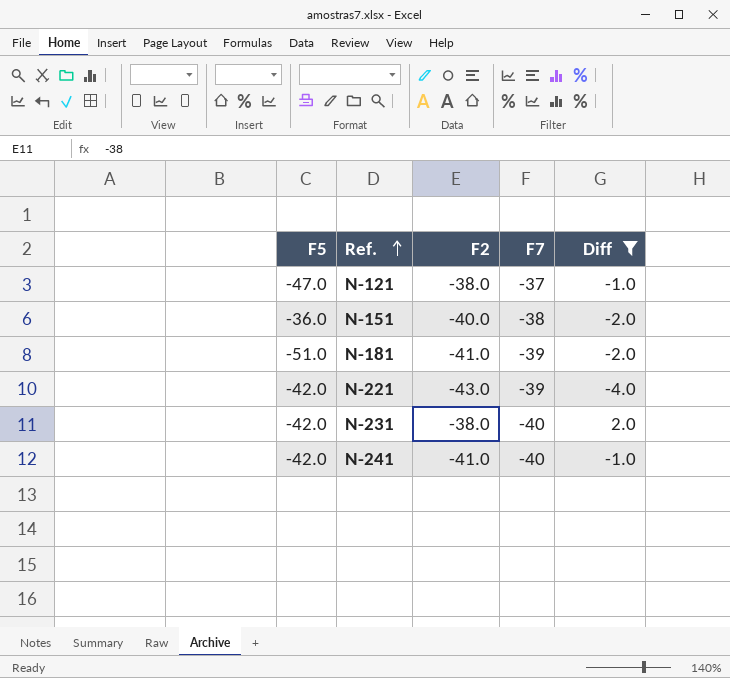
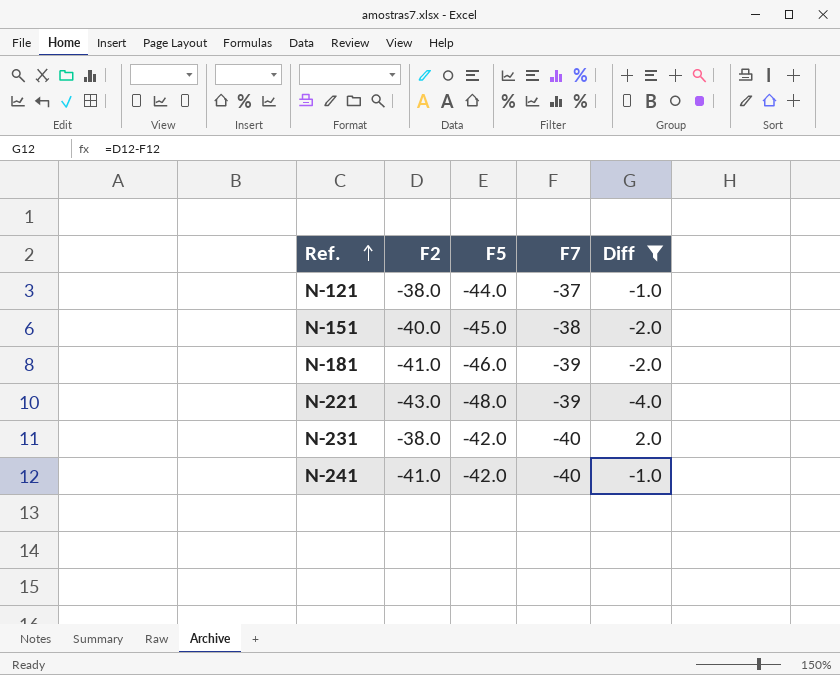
column F5 | position: 1 -> 3
N-121 | F5: -47.0 -> -44.0
N-151 | F5: -36.0 -> -45.0
N-181 | F5: -51.0 -> -46.0
N-221 | F5: -42.0 -> -48.0

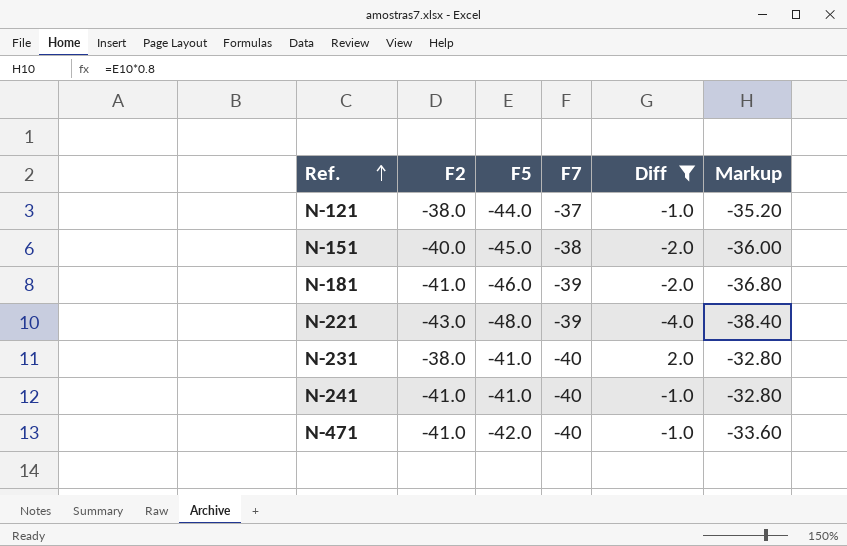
column Markup | formula: none -> [F5] * 0.8
N-231 | F5: -42.0 -> -41.0
N-241 | F5: -42.0 -> -41.0
row N-471: none -> -41.0 | -42.0 | -40 | -1.0 | -33.60

